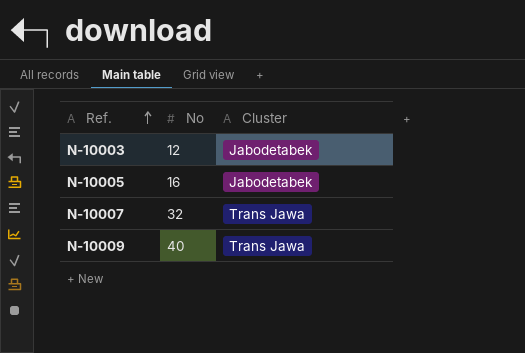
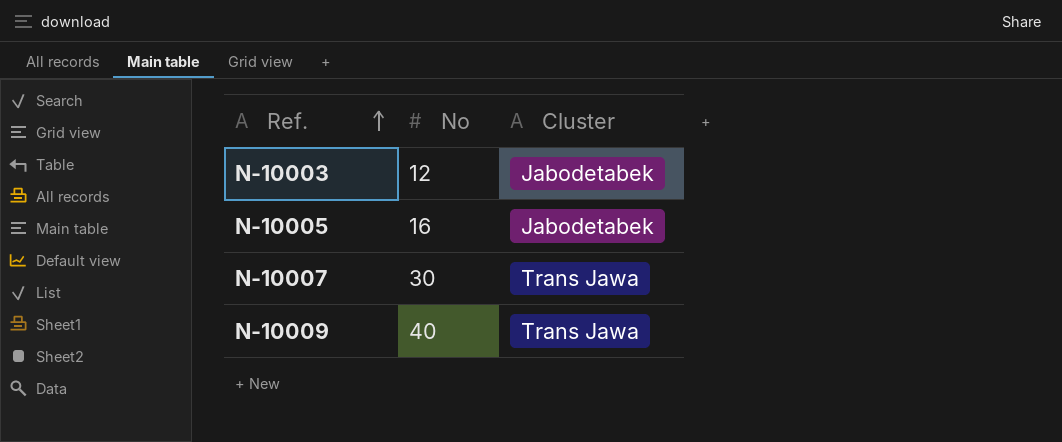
N-10007 | No: 32 -> 30

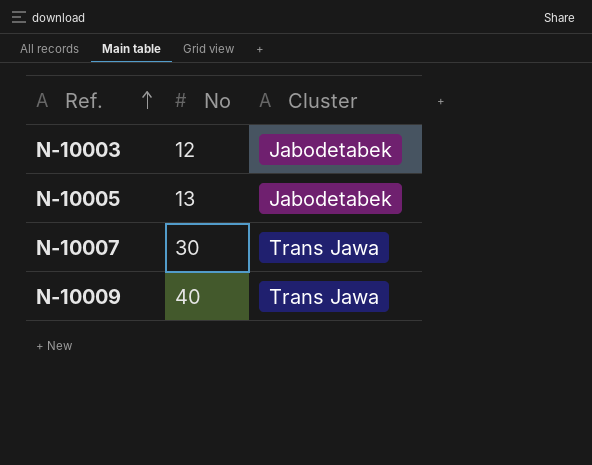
N-10005 | No: 16 -> 13

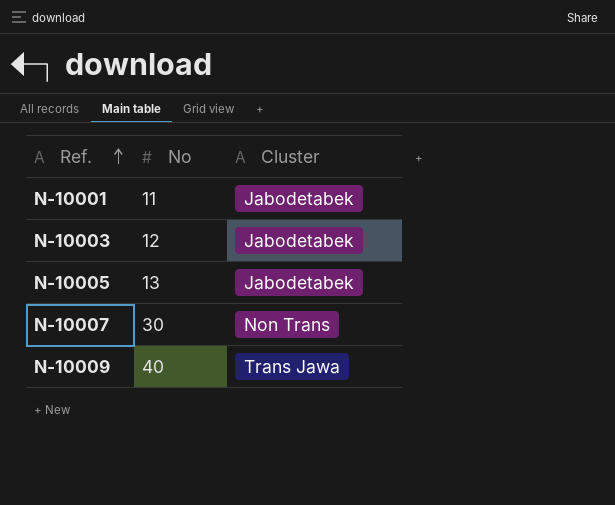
row N-10001: none -> 11 | Jabodetabek
N-10007 | Cluster: Trans Jawa -> Non Trans

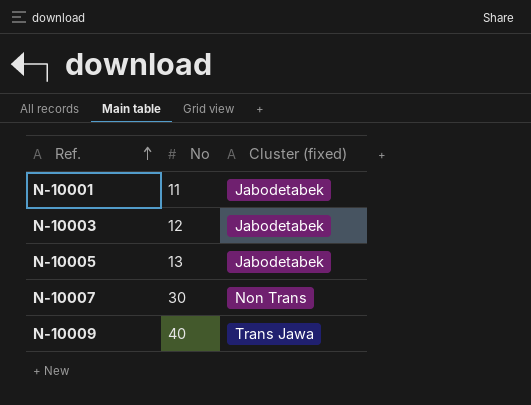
column name: Cluster -> Cluster (fixed)

